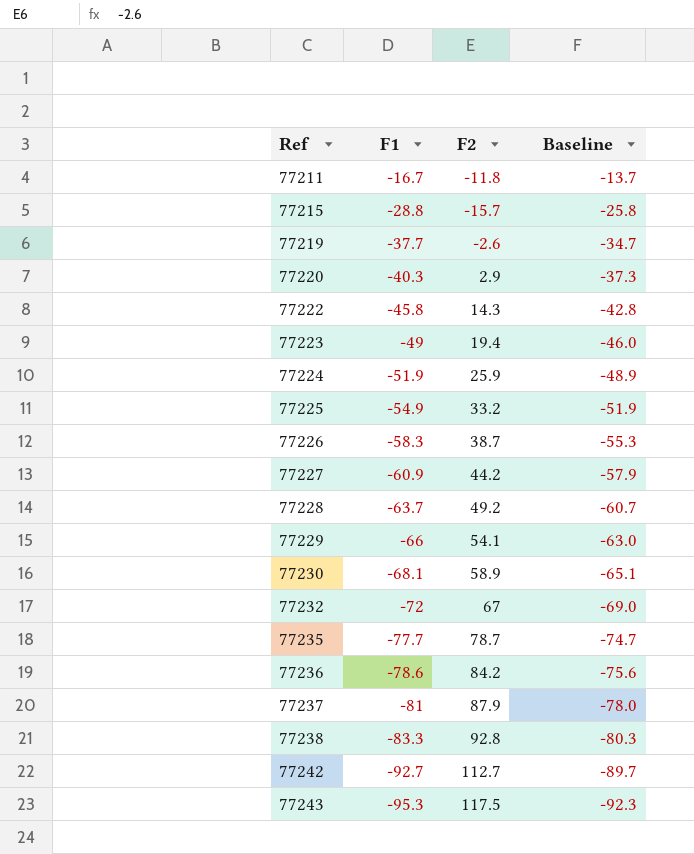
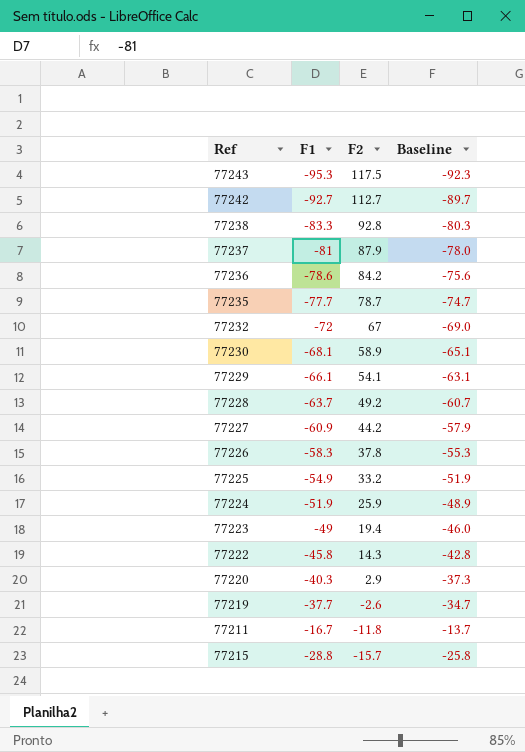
row order: Ref ascending -> F2 descending
77229 | F1: -66 -> -66.1
77229 | Baseline: -63.0 -> -63.1
77226 | F2: 38.7 -> 37.8

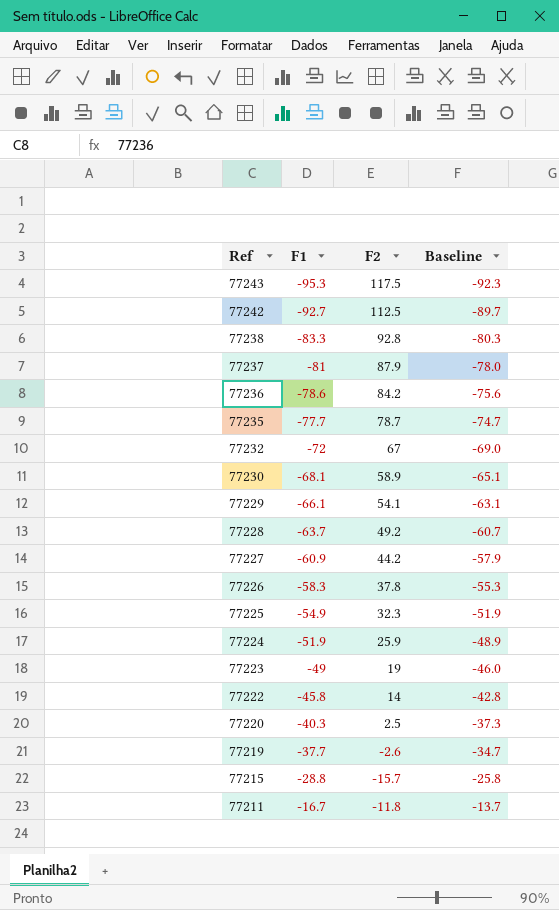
row order: F2 descending -> Ref descending
77242 | F2: 112.7 -> 112.5
77225 | F2: 33.2 -> 32.3
77223 | F2: 19.4 -> 19
77222 | F2: 14.3 -> 14
77220 | F2: 2.9 -> 2.5

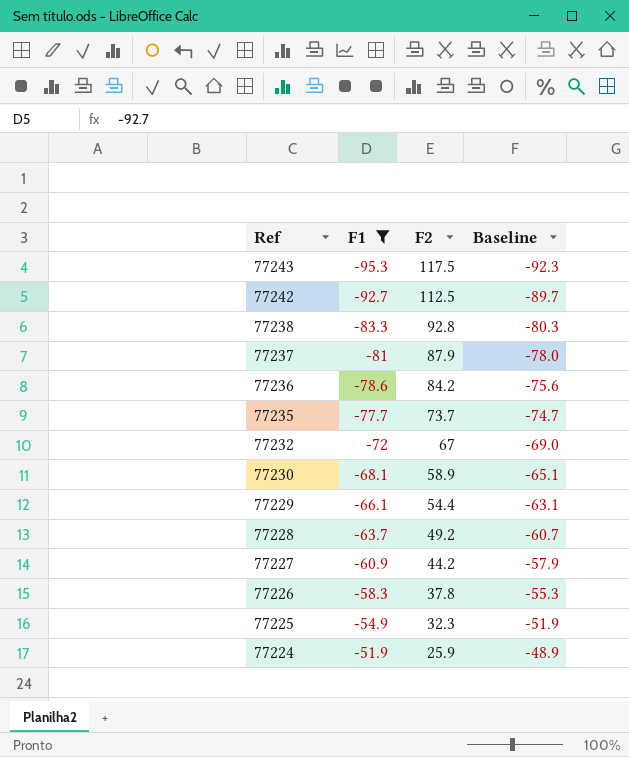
filter: none -> F1 <= -51.9
77235 | F2: 78.7 -> 73.7
77229 | F2: 54.1 -> 54.4

